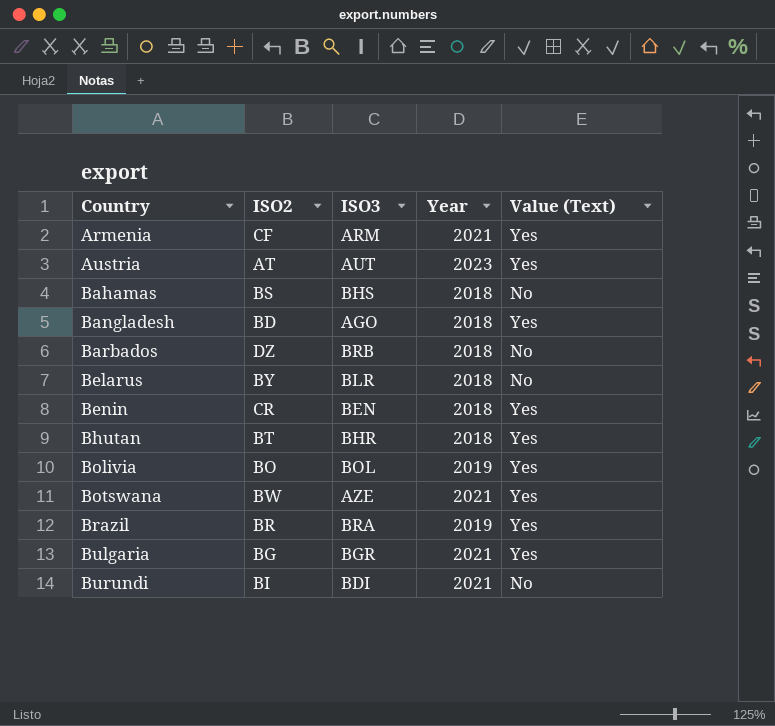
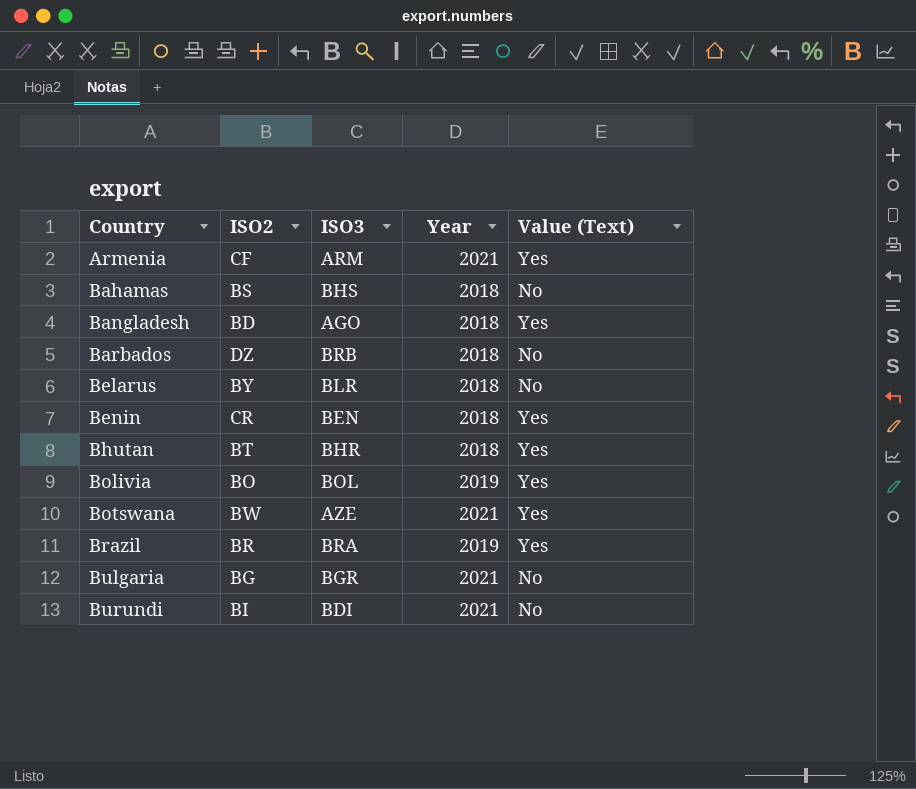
row Austria: AT | AUT | 2023 | Yes -> none
Bulgaria | Value (Text): Yes -> No

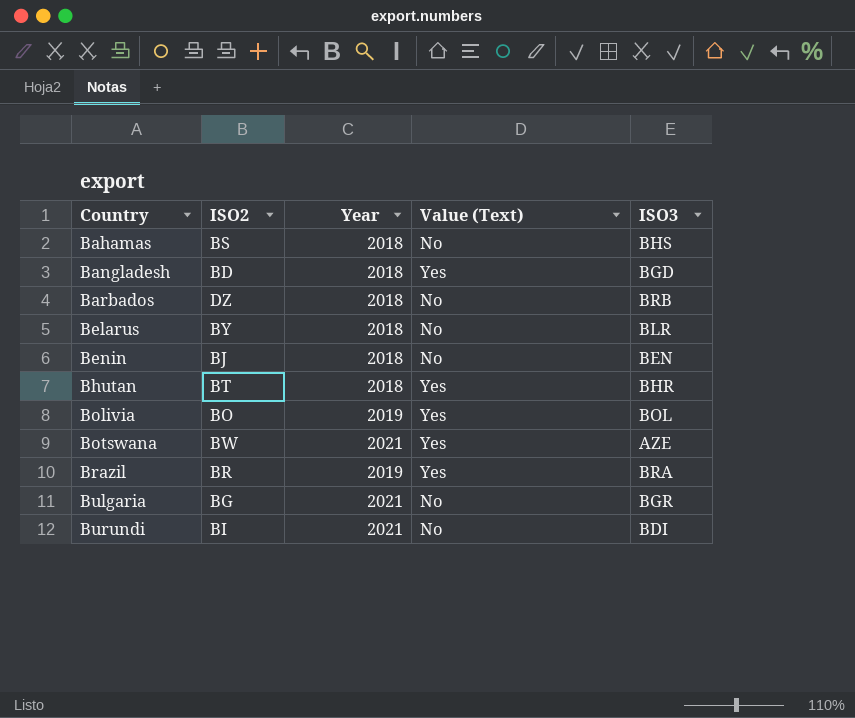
column ISO3 | position: 3 -> 5
row Armenia: CF | ARM | 2021 | Yes -> none
Bangladesh | ISO3: AGO -> BGD
Benin | ISO2: CR -> BJ
Benin | Value (Text): Yes -> No

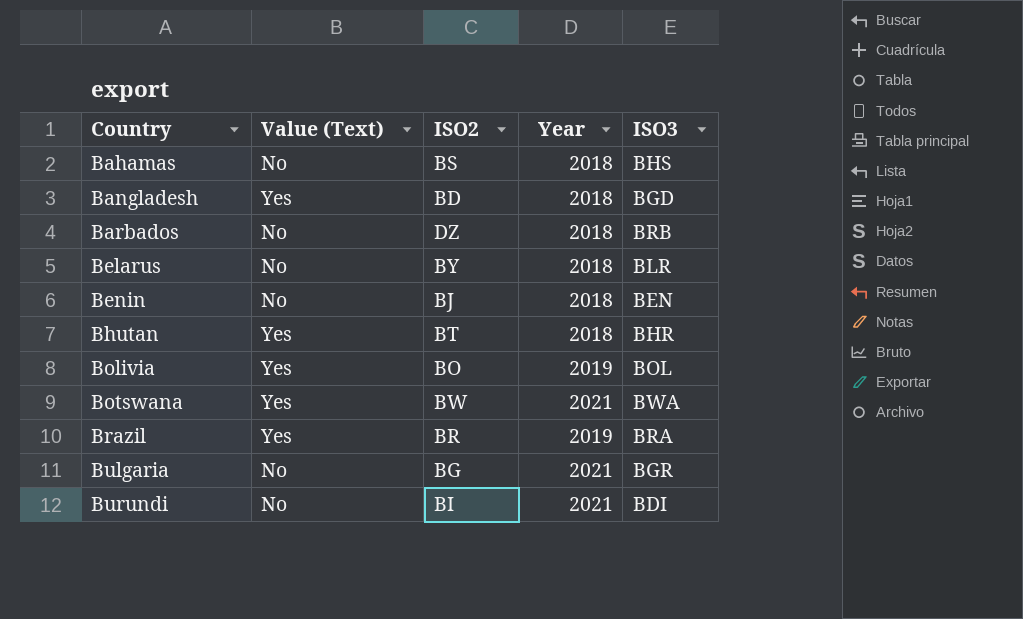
column Value (Text) | position: 4 -> 2
Botswana | ISO3: AZE -> BWA

